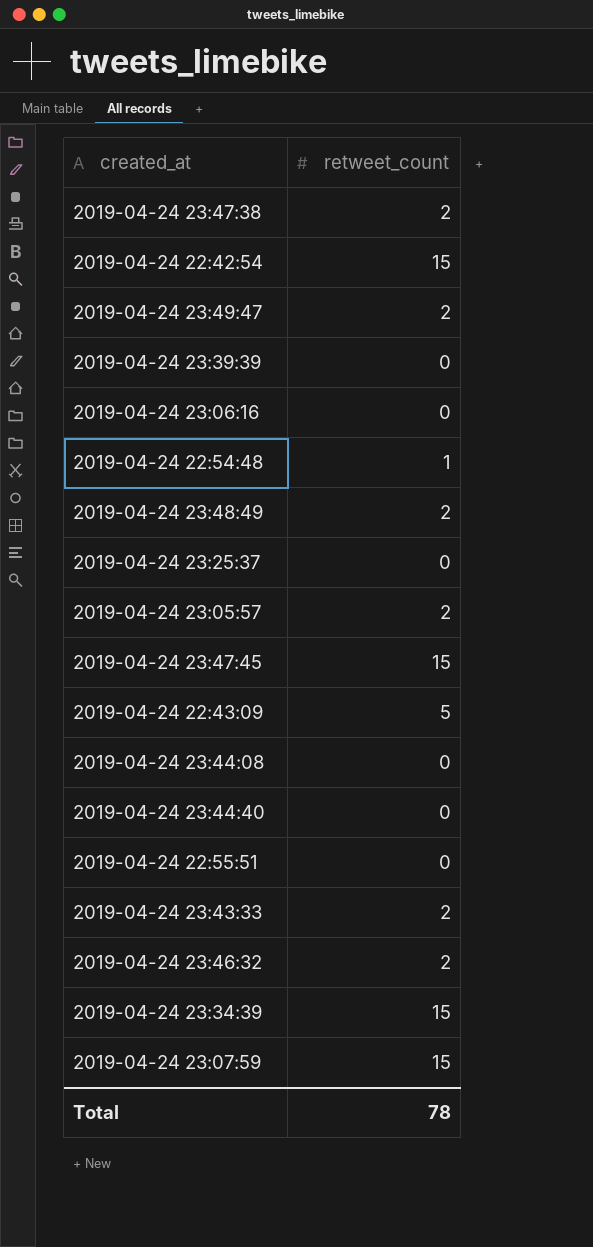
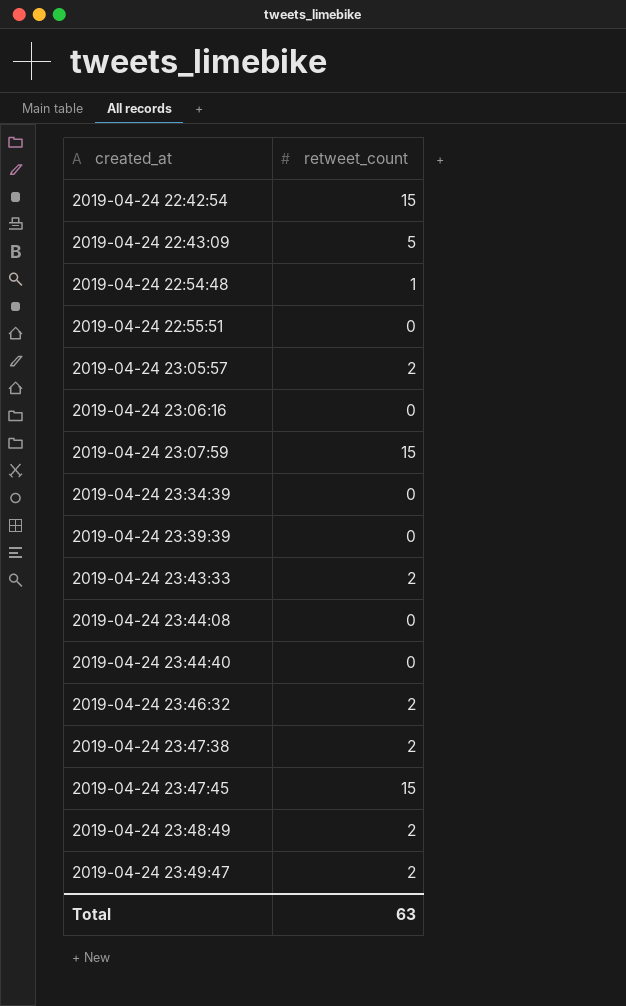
row order: none -> created_at ascending
row 2019-04-24 23:25:37: 0 -> none
2019-04-24 23:34:39 | retweet_count: 15 -> 0
Total | retweet_count: 78 -> 63

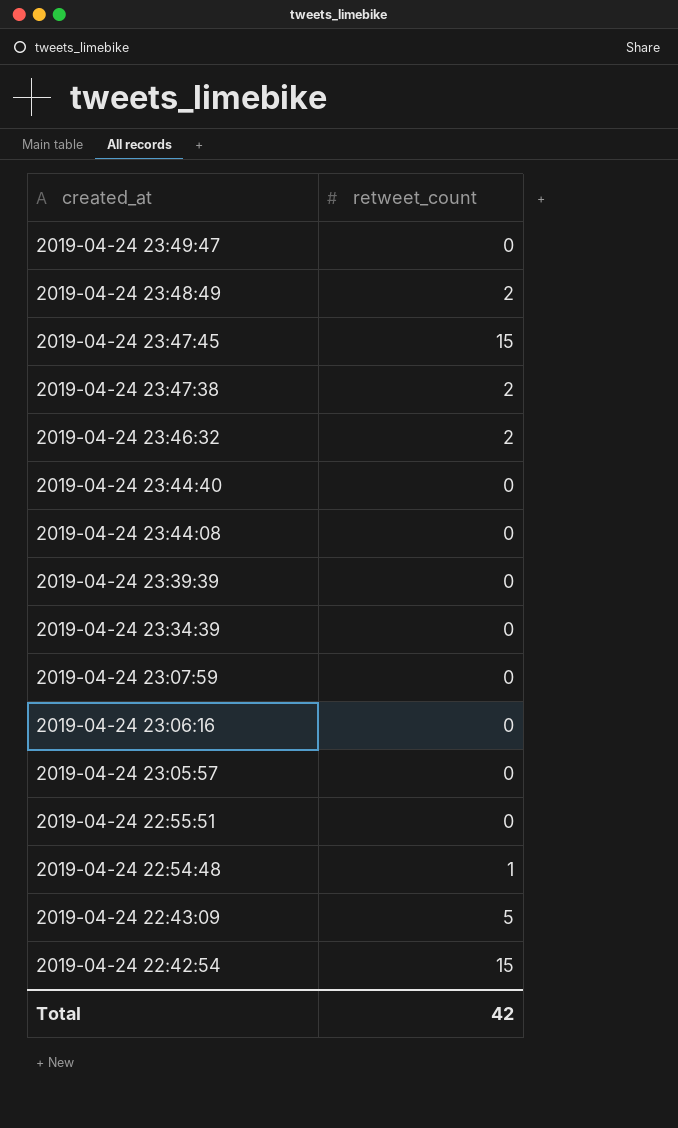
row order: created_at ascending -> created_at descending
row 2019-04-24 23:43:33: 2 -> none
2019-04-24 23:49:47 | retweet_count: 2 -> 0
2019-04-24 23:07:59 | retweet_count: 15 -> 0
2019-04-24 23:05:57 | retweet_count: 2 -> 0
Total | retweet_count: 63 -> 42

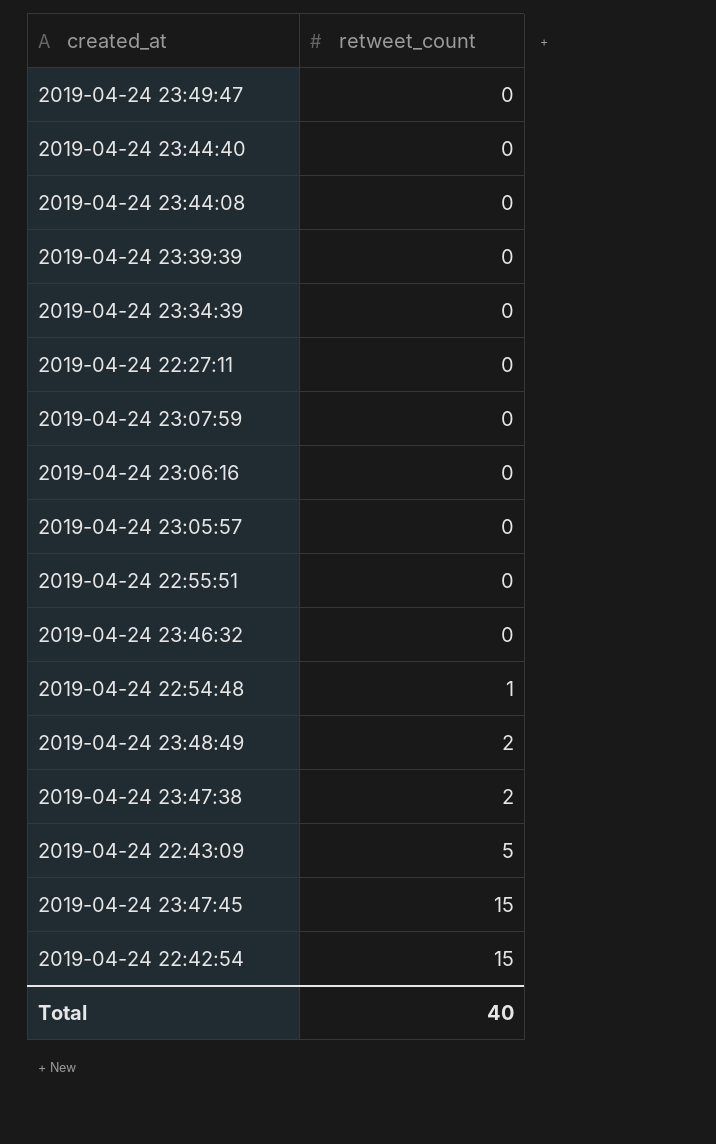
row order: created_at descending -> retweet_count ascending
row 2019-04-24 22:27:11: none -> 0
2019-04-24 23:46:32 | retweet_count: 2 -> 0
Total | retweet_count: 42 -> 40

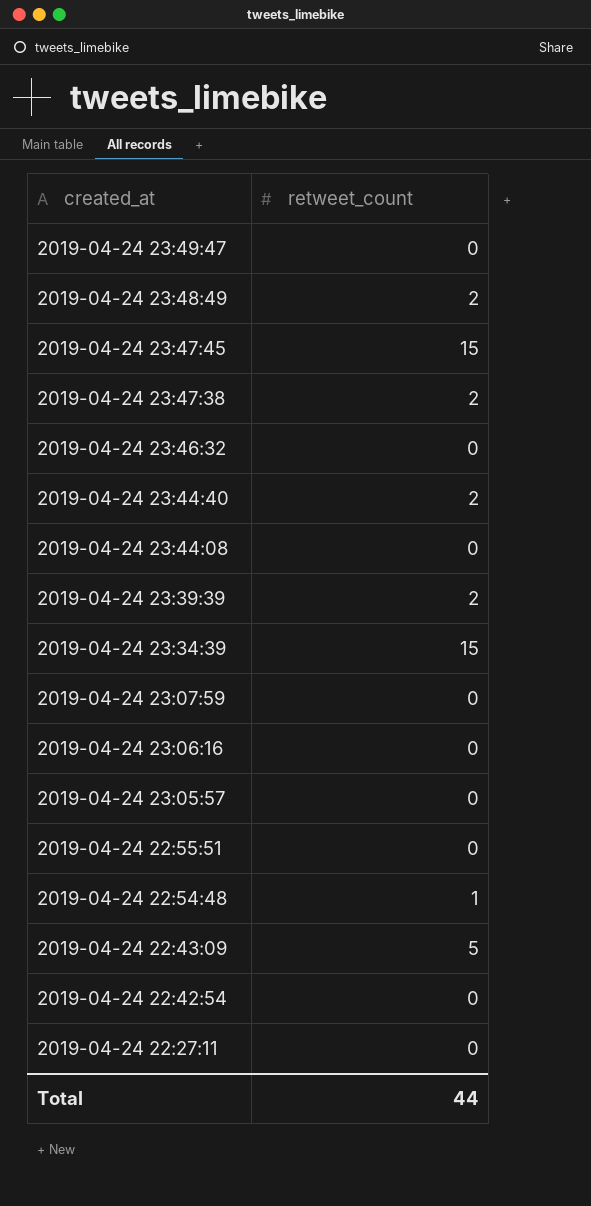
row order: retweet_count ascending -> created_at descending
2019-04-24 23:44:40 | retweet_count: 0 -> 2
2019-04-24 23:39:39 | retweet_count: 0 -> 2
2019-04-24 23:34:39 | retweet_count: 0 -> 15
2019-04-24 22:42:54 | retweet_count: 15 -> 0
Total | retweet_count: 40 -> 44

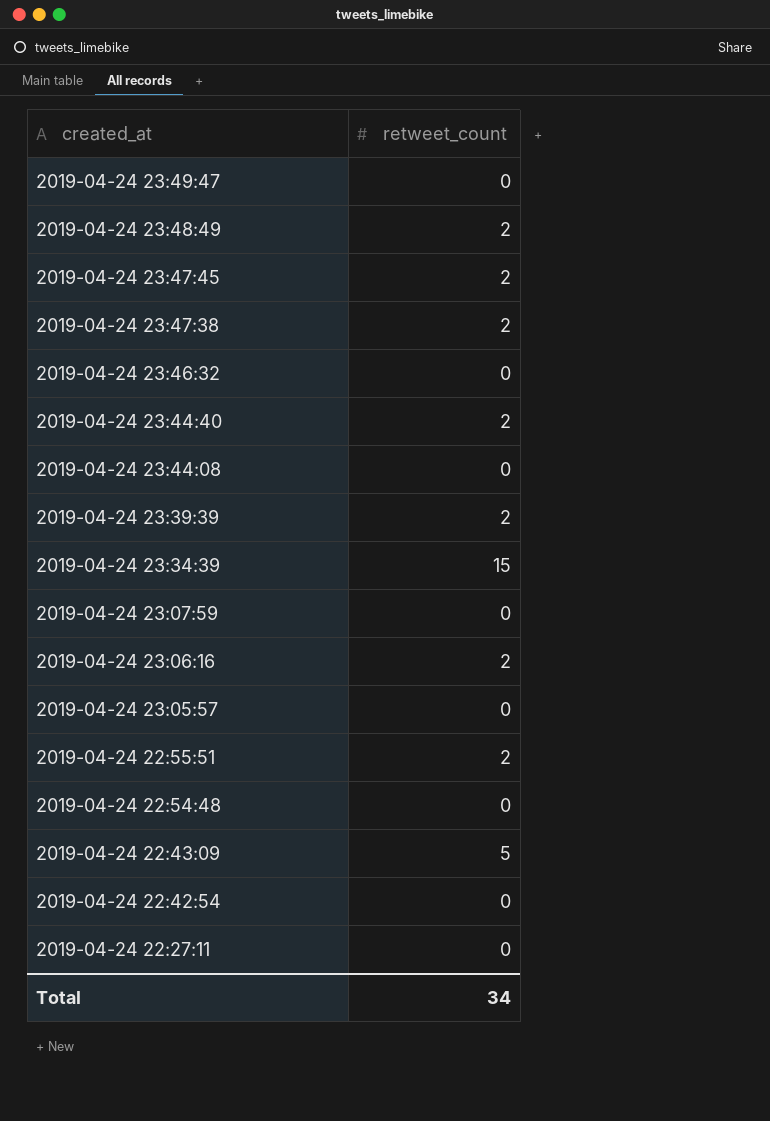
2019-04-24 23:47:45 | retweet_count: 15 -> 2
2019-04-24 23:06:16 | retweet_count: 0 -> 2
2019-04-24 22:55:51 | retweet_count: 0 -> 2
2019-04-24 22:54:48 | retweet_count: 1 -> 0
Total | retweet_count: 44 -> 34

